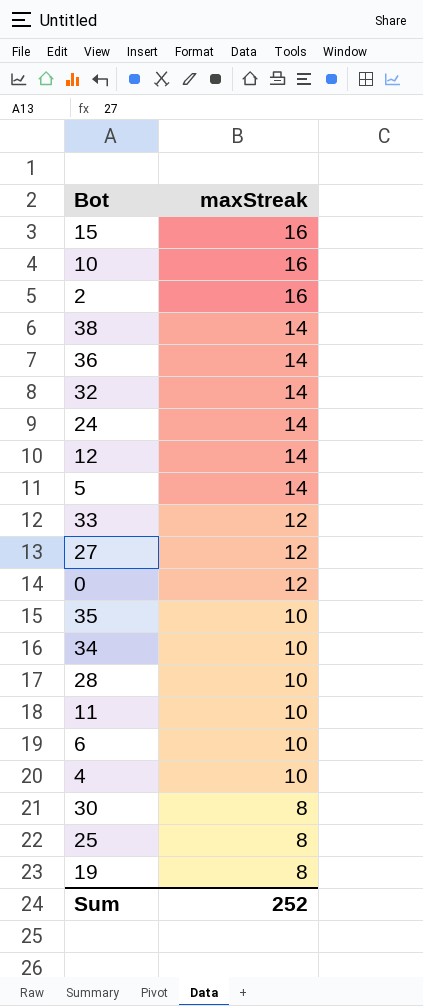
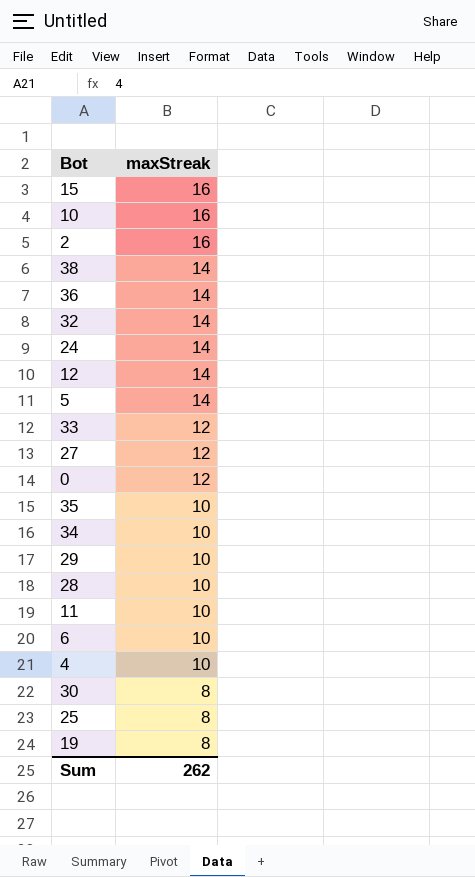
row 29: none -> 10
Sum | maxStreak: 252 -> 262

